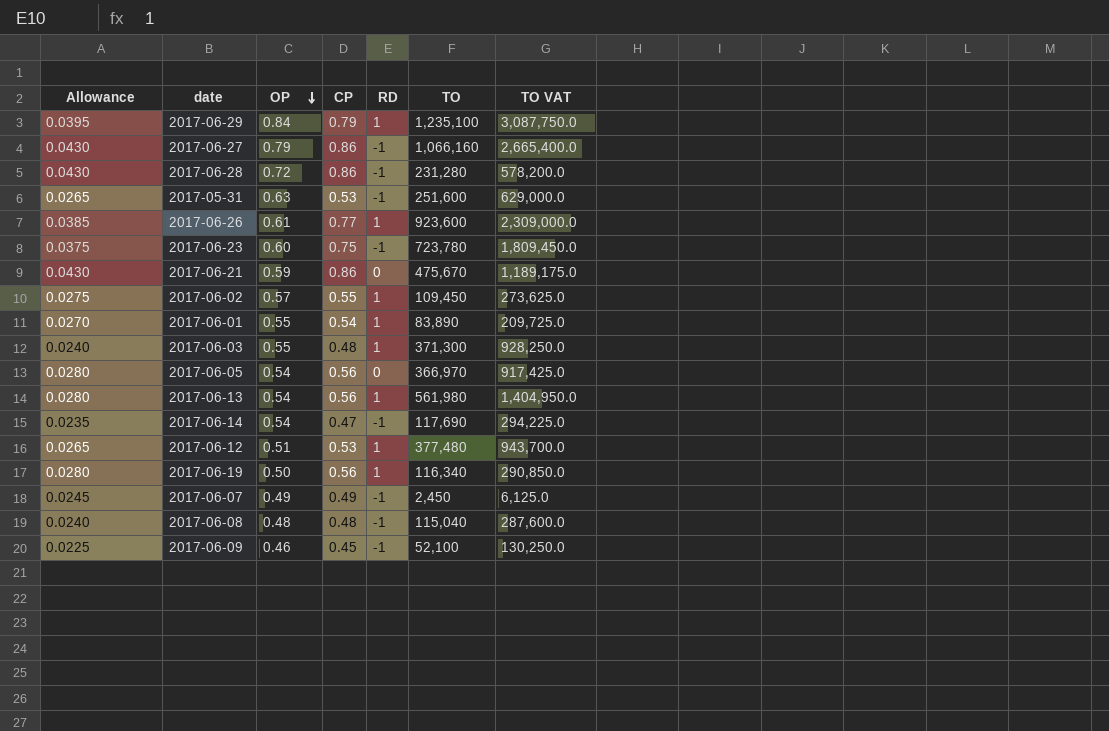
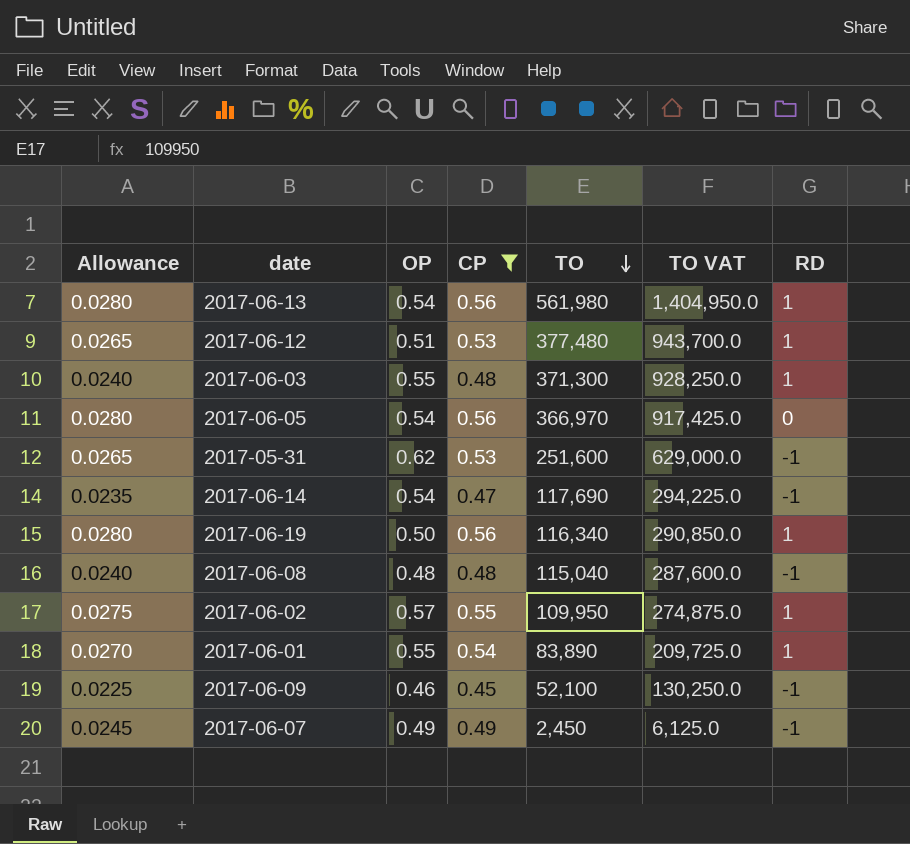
filter: none -> CP <= 0.56
row order: OP descending -> TO descending
column RD | position: 5 -> 7
2017-05-31 | OP: 0.63 -> 0.62
2017-06-02 | TO: 109,450 -> 109,950
2017-06-02 | TO VAT: 273,625.0 -> 274,875.0

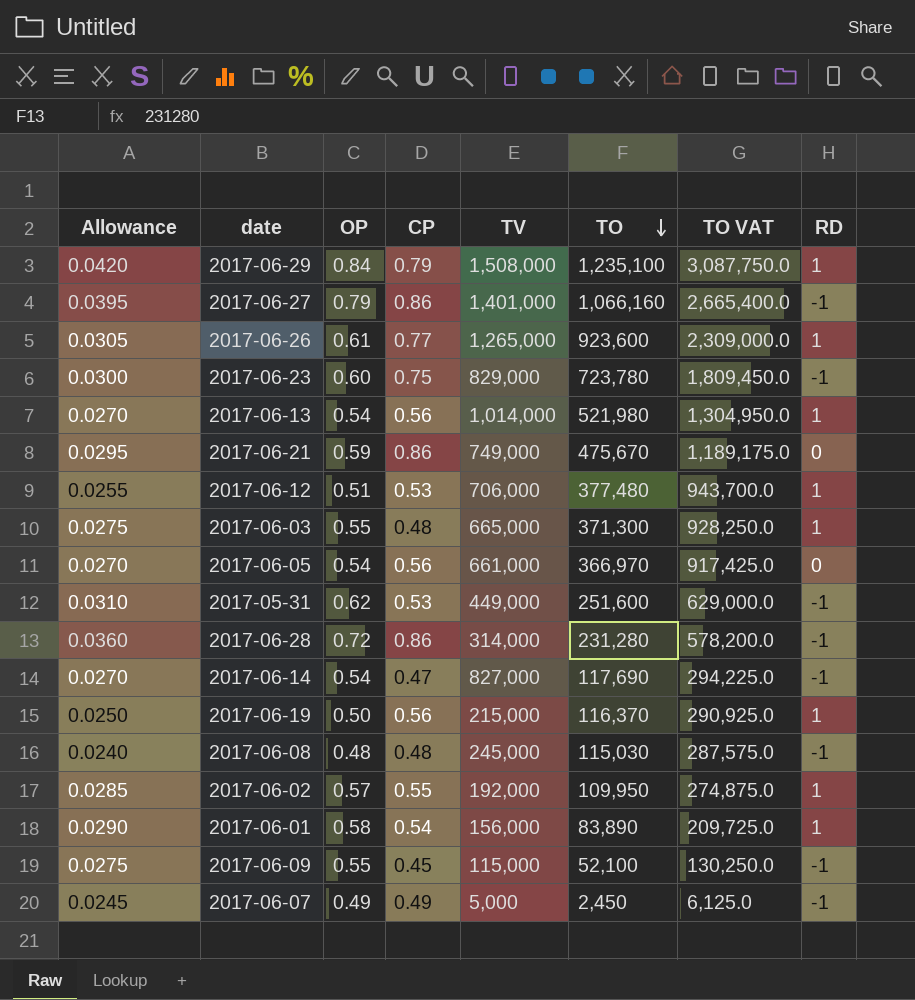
filter: CP <= 0.56 -> none
column Allowance | formula: [CP] * 0.05 -> [OP] * 0.05
column TV | position: none -> 5
2017-06-13 | TO: 561,980 -> 521,980
2017-06-13 | TO VAT: 1,404,950.0 -> 1,304,950.0
2017-06-19 | TO: 116,340 -> 116,370
2017-06-19 | TO VAT: 290,850.0 -> 290,925.0
2017-06-08 | TO: 115,040 -> 115,030
2017-06-08 | TO VAT: 287,600.0 -> 287,575.0
2017-06-01 | OP: 0.55 -> 0.58
2017-06-09 | OP: 0.46 -> 0.55

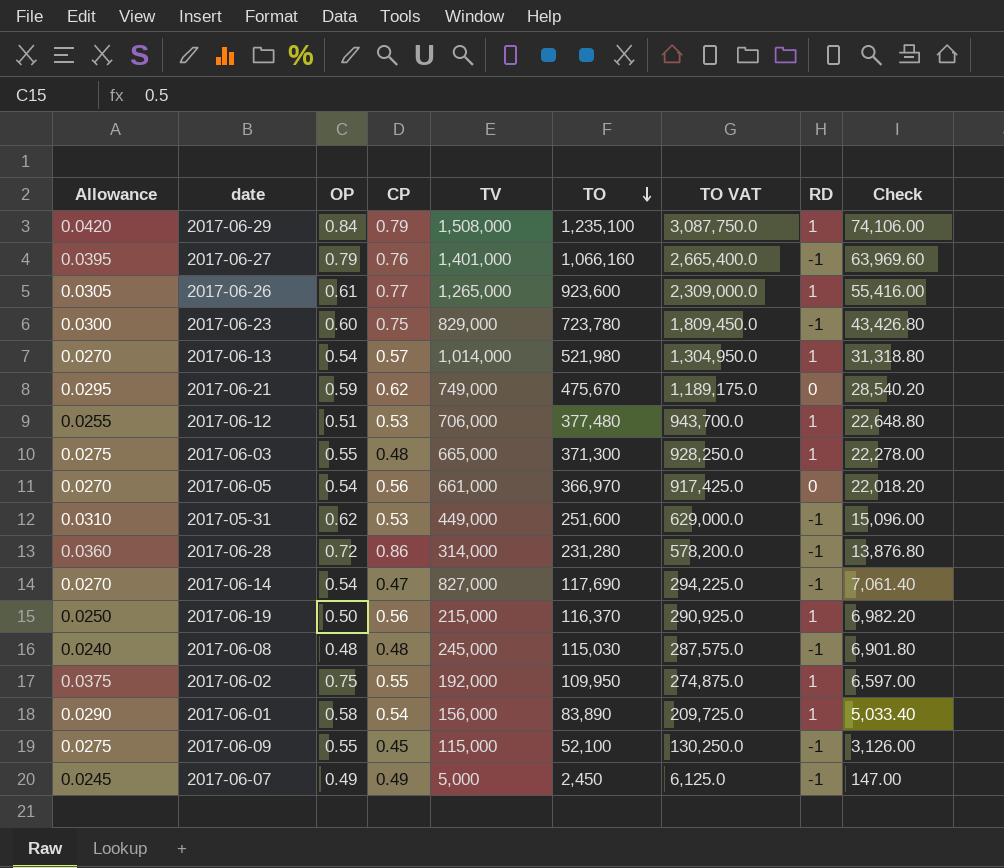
column Check | formula: none -> [TO] * 0.06
2017-06-27 | CP: 0.86 -> 0.76
2017-06-13 | CP: 0.56 -> 0.57
2017-06-21 | CP: 0.86 -> 0.62
2017-06-02 | Allowance: 0.0285 -> 0.0375
2017-06-02 | OP: 0.57 -> 0.75

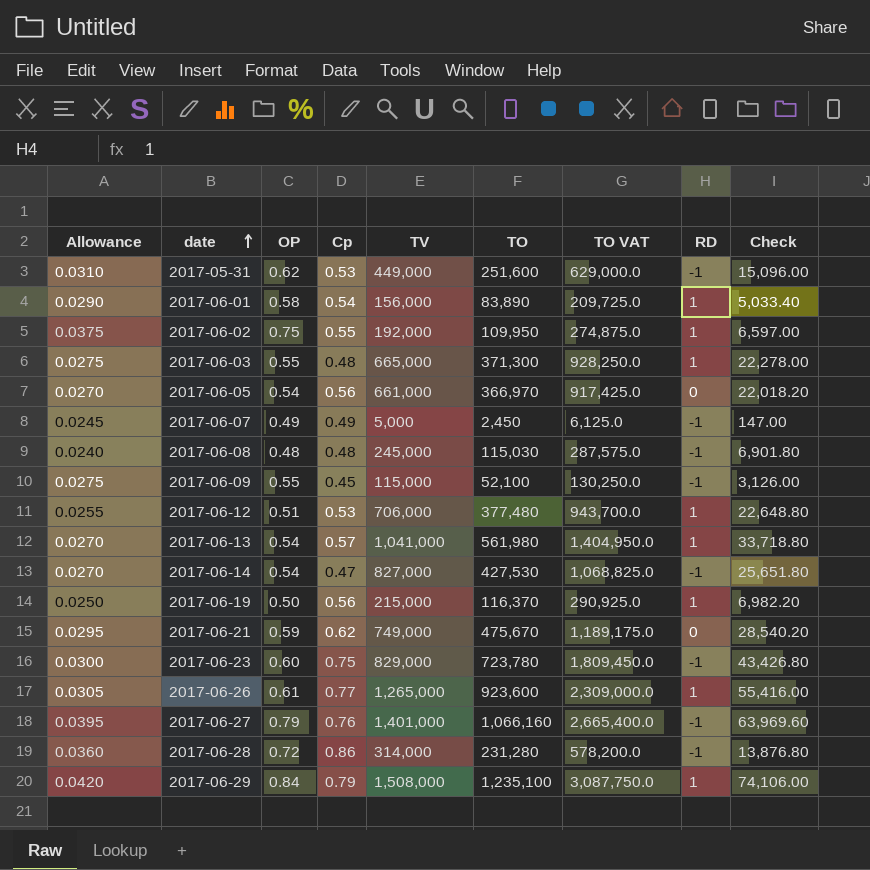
row order: TO descending -> date ascending
column name: CP -> Cp
2017-06-13 | TV: 1,014,000 -> 1,041,000
2017-06-13 | TO: 521,980 -> 561,980
2017-06-13 | TO VAT: 1,304,950.0 -> 1,404,950.0
2017-06-13 | Check: 31,318.80 -> 33,718.80
2017-06-14 | TO: 117,690 -> 427,530
2017-06-14 | TO VAT: 294,225.0 -> 1,068,825.0
2017-06-14 | Check: 7,061.40 -> 25,651.80

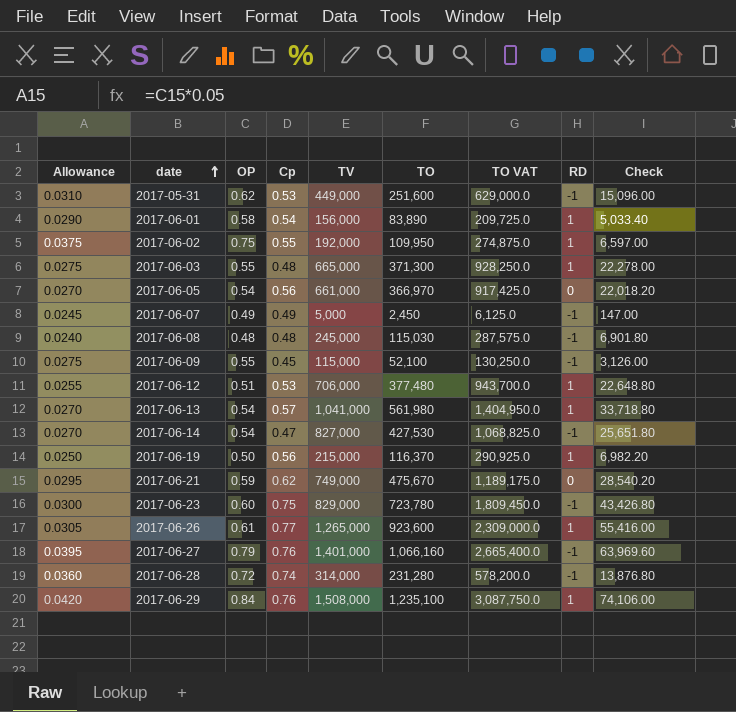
2017-06-28 | Cp: 0.86 -> 0.74
2017-06-29 | Cp: 0.79 -> 0.76

